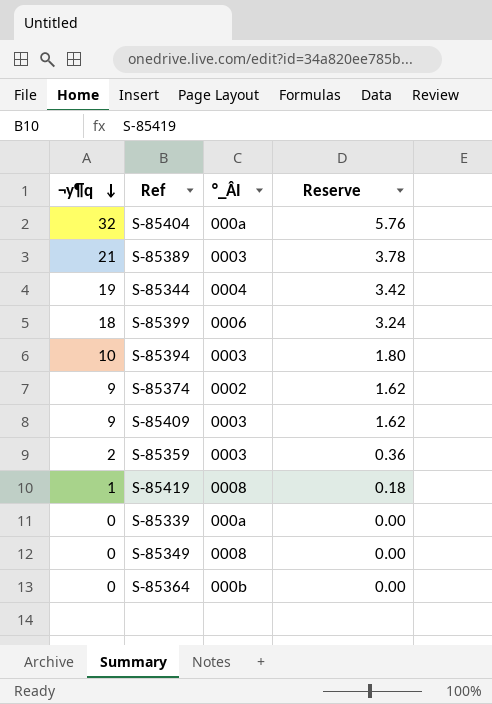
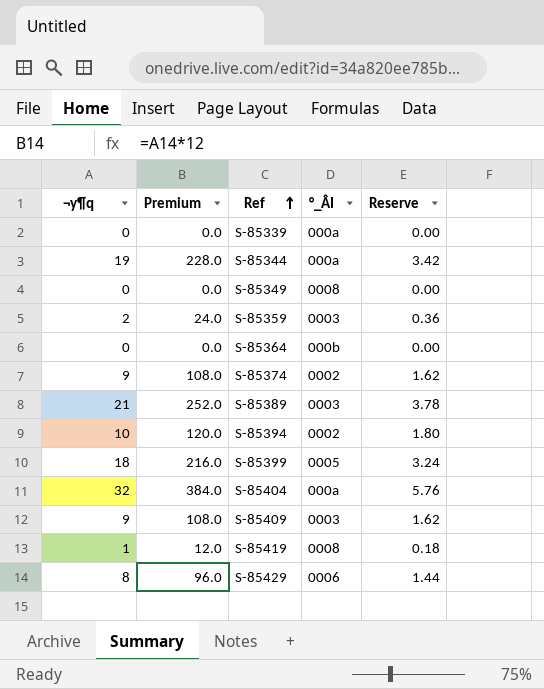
row order: ¬y¶q descending -> Ref ascending
column Premium | formula: none -> [¬y¶q] * 12
S-85344 | °_ÂI: 0004 -> 000a
S-85394 | °_ÂI: 0003 -> 0002
S-85399 | °_ÂI: 0006 -> 0005
row S-85429: none -> 8 | 96.0 | 0006 | 1.44

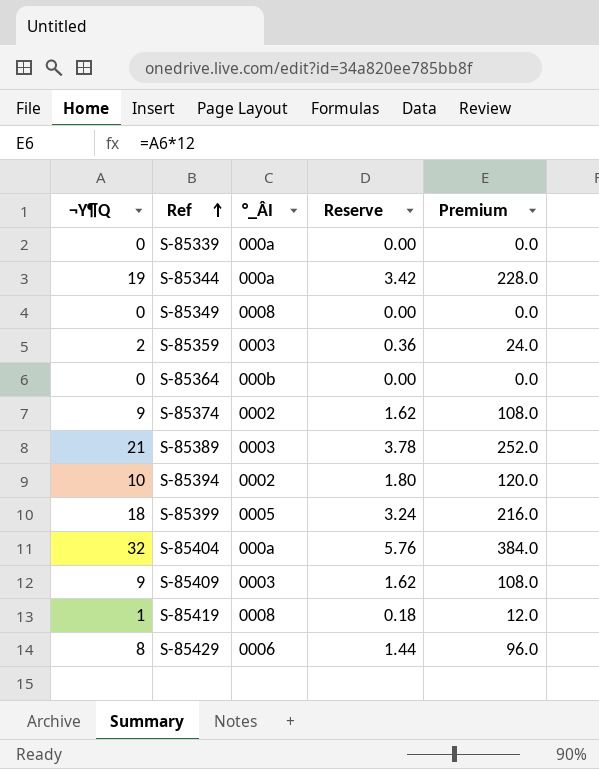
column name: ¬y¶q -> ¬Y¶Q
column Premium | position: 2 -> 5

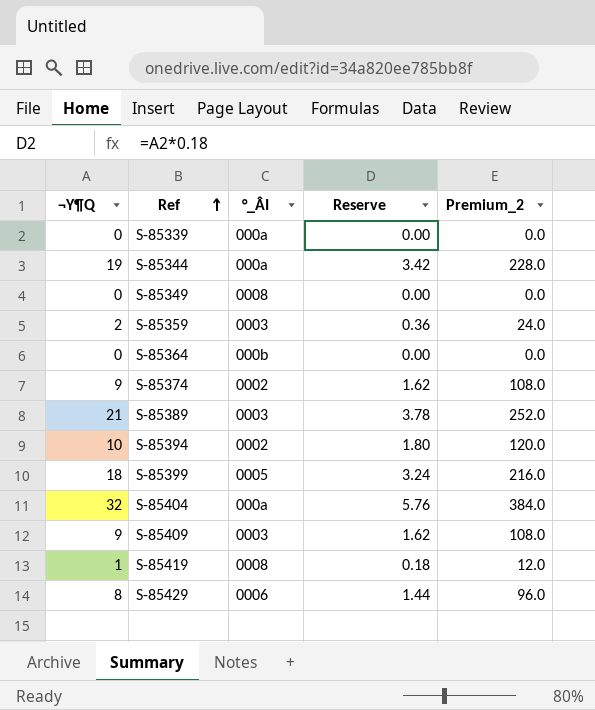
column name: Premium -> Premium_2

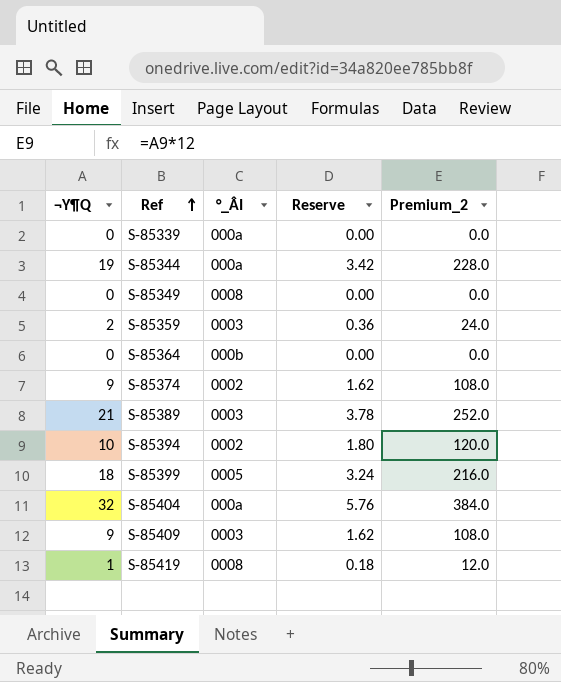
row S-85429: 8 | 0006 | 1.44 | 96.0 -> none

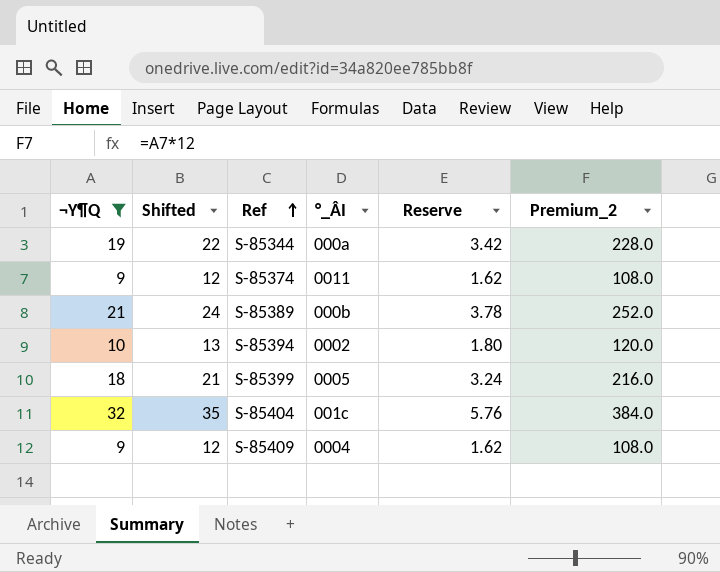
filter: none -> ¬Y¶Q >= 9
column Shifted | formula: none -> [¬Y¶Q] + 3
S-85374 | °_ÂI: 0002 -> 0011
S-85389 | °_ÂI: 0003 -> 000b
S-85404 | °_ÂI: 000a -> 001c
S-85409 | °_ÂI: 0003 -> 0004

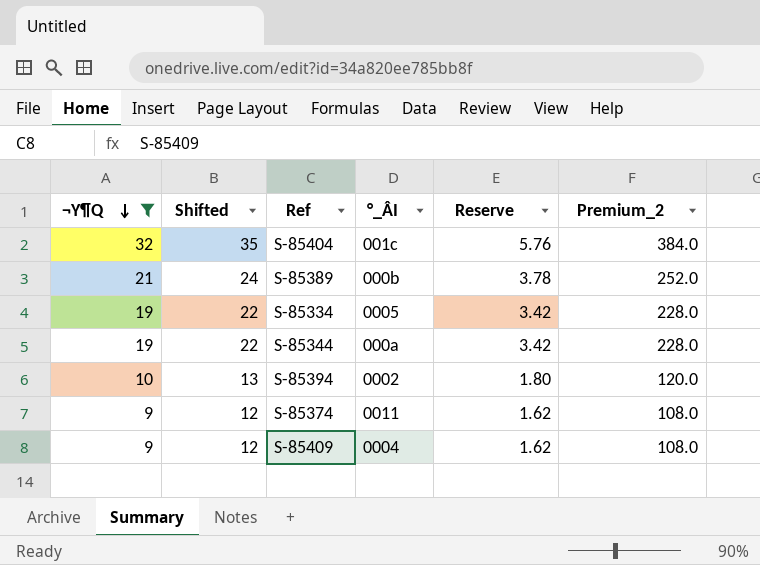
row order: Ref ascending -> ¬Y¶Q descending
row S-85399: 18 | 21 | 0005 | 3.24 | 216.0 -> none
row S-85334: none -> 19 | 22 | 0005 | 3.42 | 228.0

